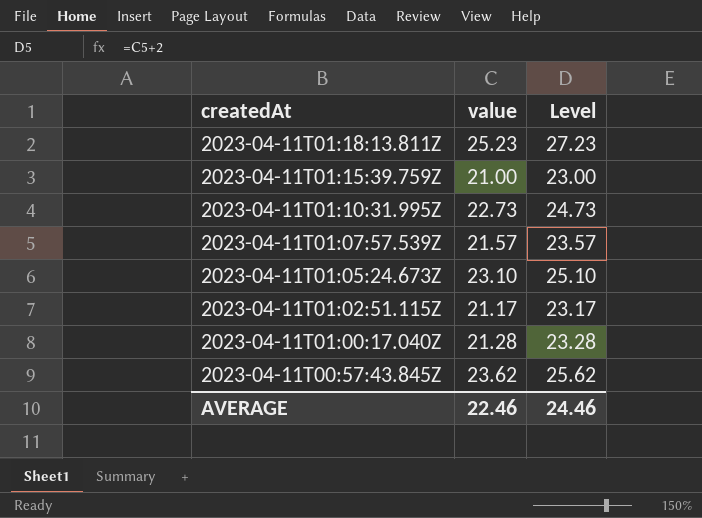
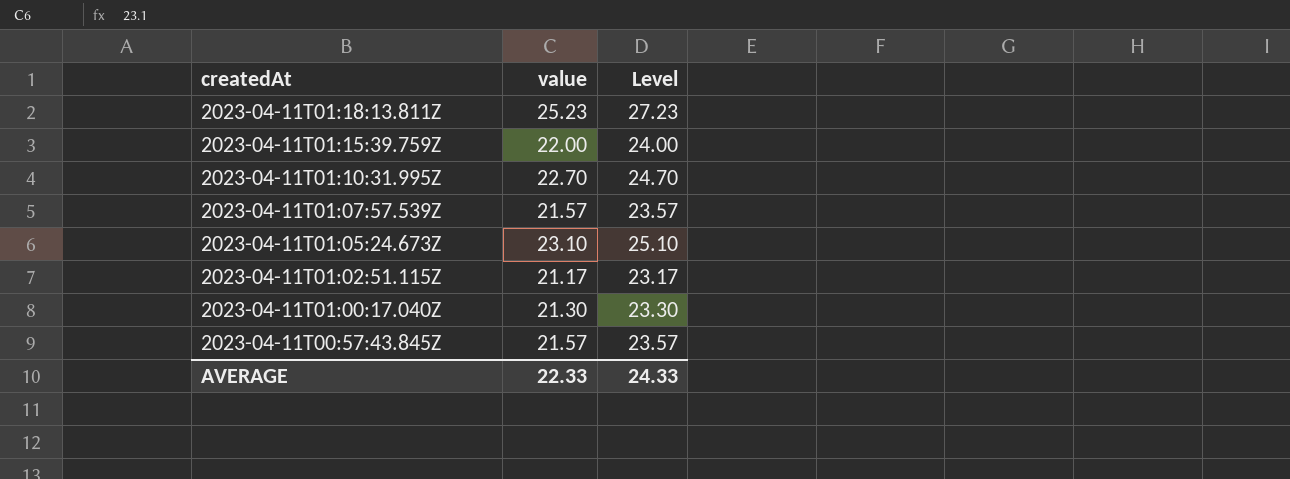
2023-04-11T01:15:39.759Z | value: 21.00 -> 22.00
2023-04-11T01:15:39.759Z | Level: 23.00 -> 24.00
2023-04-11T01:10:31.995Z | value: 22.73 -> 22.70
2023-04-11T01:10:31.995Z | Level: 24.73 -> 24.70
2023-04-11T01:00:17.040Z | value: 21.28 -> 21.30
2023-04-11T01:00:17.040Z | Level: 23.28 -> 23.30
2023-04-11T00:57:43.845Z | value: 23.62 -> 21.57
2023-04-11T00:57:43.845Z | Level: 25.62 -> 23.57
AVERAGE | value: 22.46 -> 22.33
AVERAGE | Level: 24.46 -> 24.33

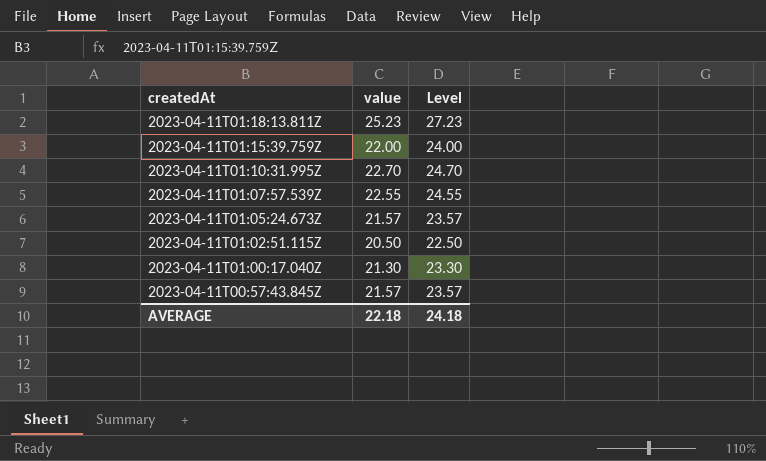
2023-04-11T01:07:57.539Z | value: 21.57 -> 22.55
2023-04-11T01:07:57.539Z | Level: 23.57 -> 24.55
2023-04-11T01:05:24.673Z | value: 23.10 -> 21.57
2023-04-11T01:05:24.673Z | Level: 25.10 -> 23.57
2023-04-11T01:02:51.115Z | value: 21.17 -> 20.50
2023-04-11T01:02:51.115Z | Level: 23.17 -> 22.50
AVERAGE | value: 22.33 -> 22.18
AVERAGE | Level: 24.33 -> 24.18

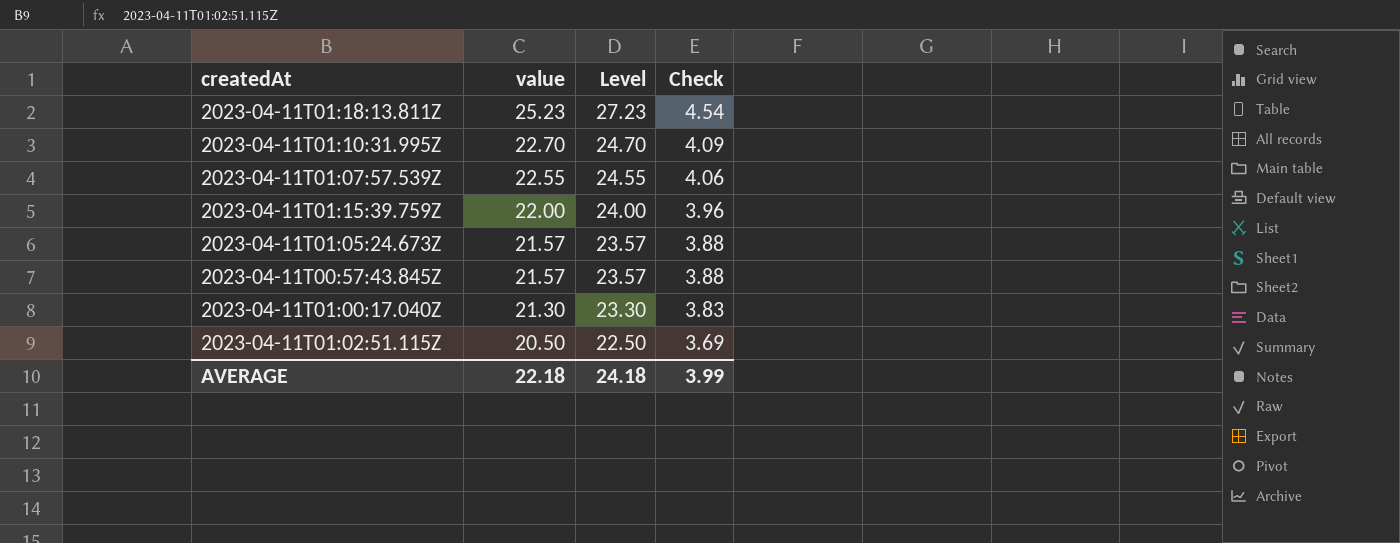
row order: createdAt descending -> value descending
column Check | formula: none -> [value] * 0.18

